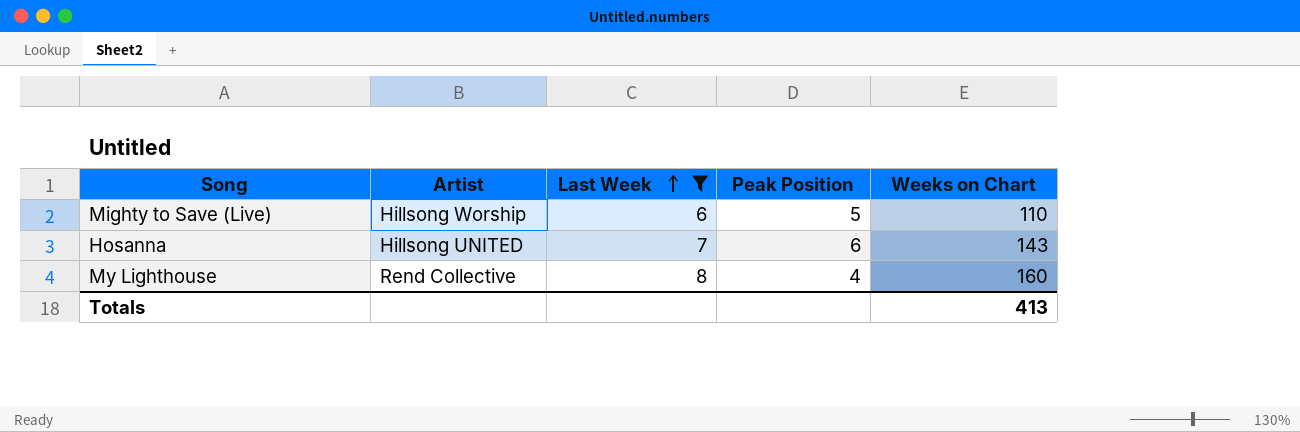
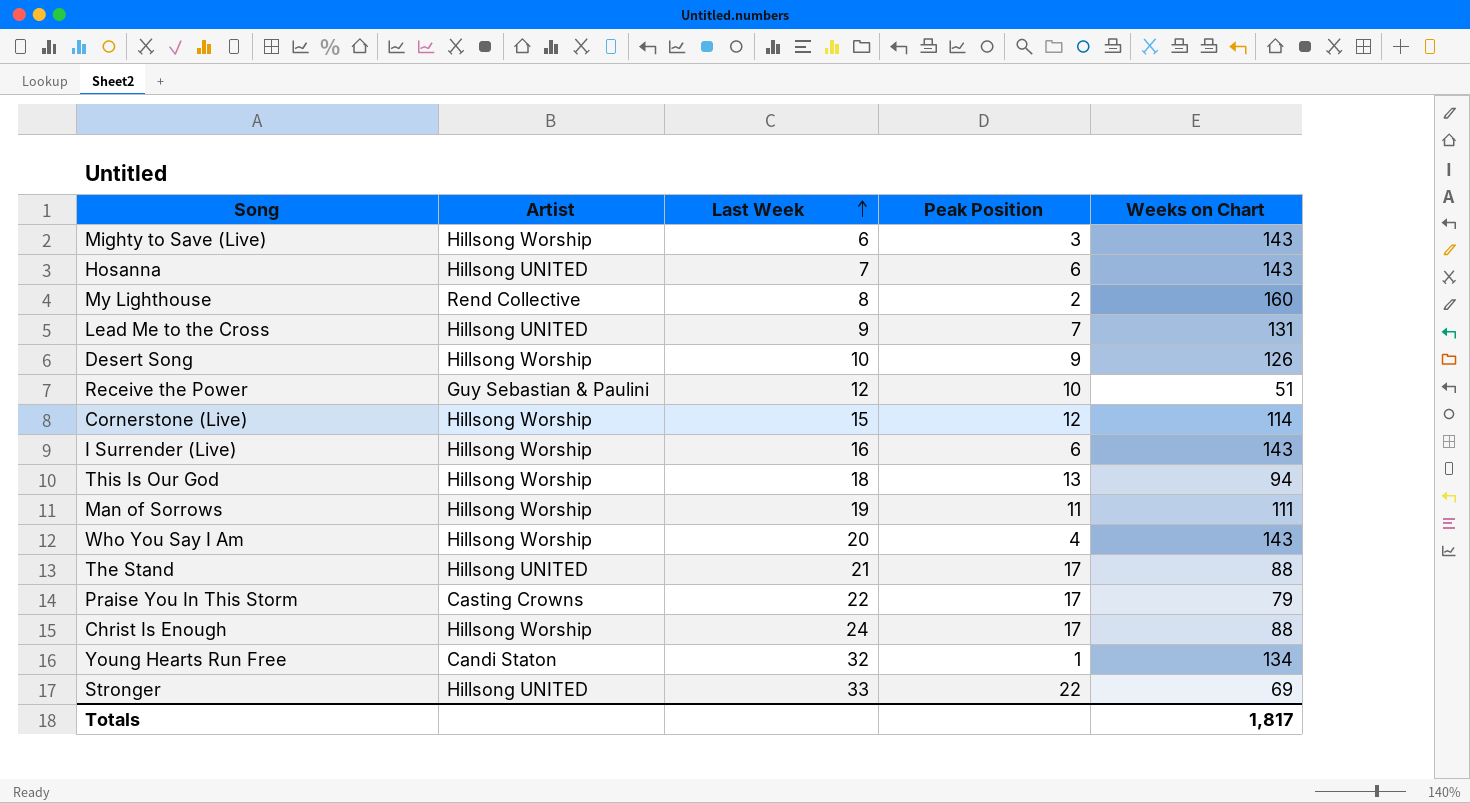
filter: Last Week <= 8 -> none
Mighty to Save (Live) | Peak Position: 5 -> 3
Mighty to Save (Live) | Weeks on Chart: 110 -> 143
My Lighthouse | Peak Position: 4 -> 2
Totals | Weeks on Chart: 413 -> 1,817

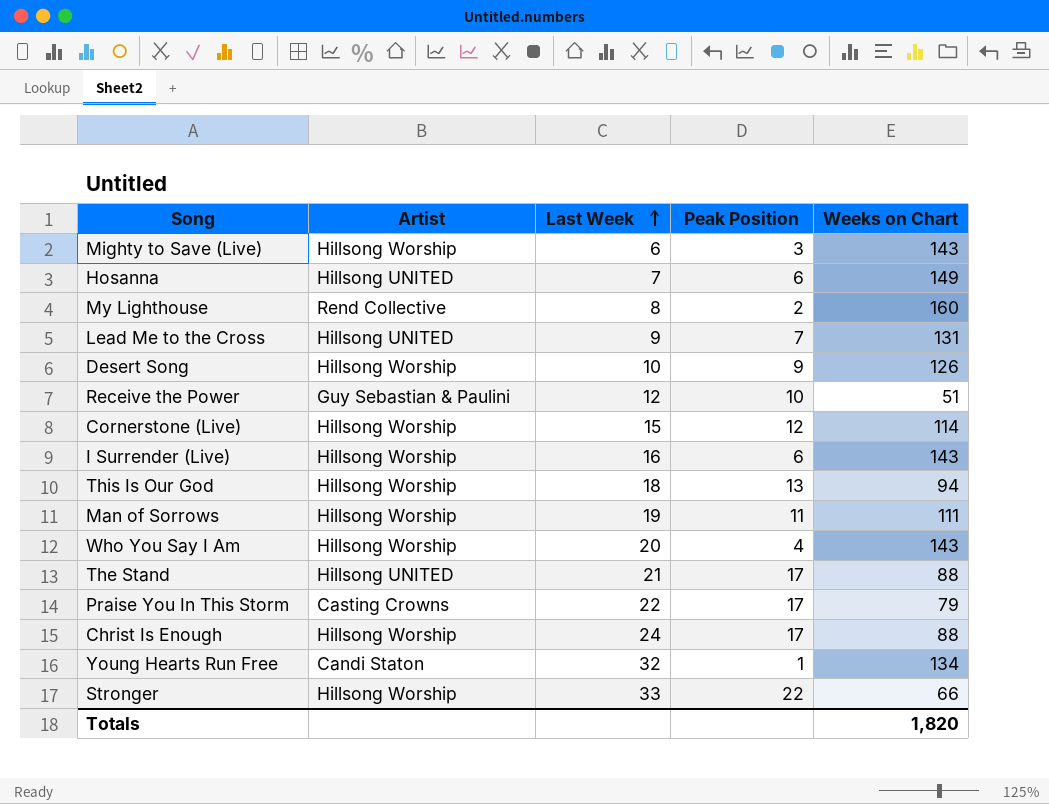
Hosanna | Weeks on Chart: 143 -> 149
Stronger | Artist: Hillsong UNITED -> Hillsong Worship
Stronger | Weeks on Chart: 69 -> 66
Totals | Weeks on Chart: 1,817 -> 1,820

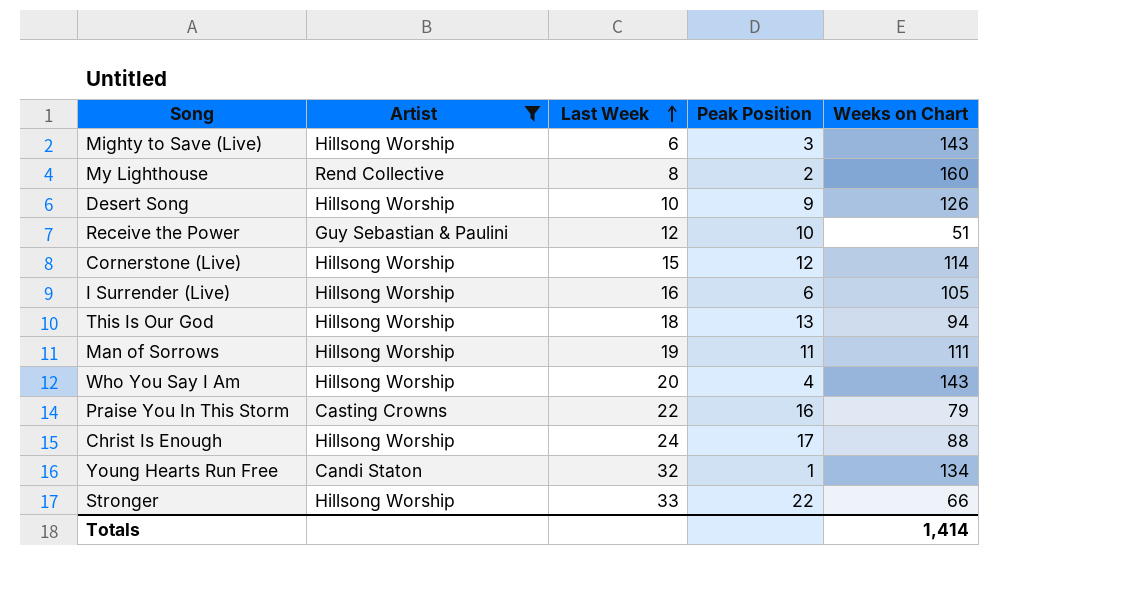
filter: none -> Artist != Hillsong UNITED
I Surrender (Live) | Weeks on Chart: 143 -> 105
Praise You In This Storm | Peak Position: 17 -> 16
Totals | Weeks on Chart: 1,820 -> 1,414

